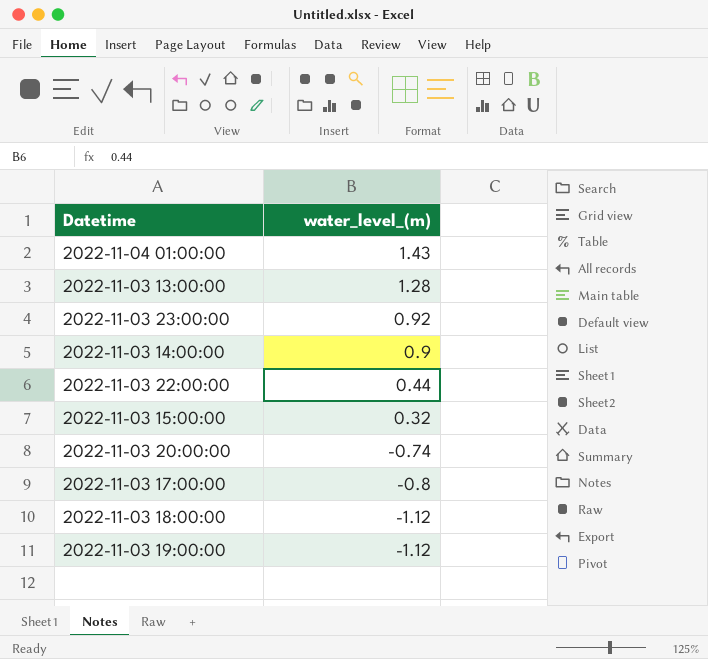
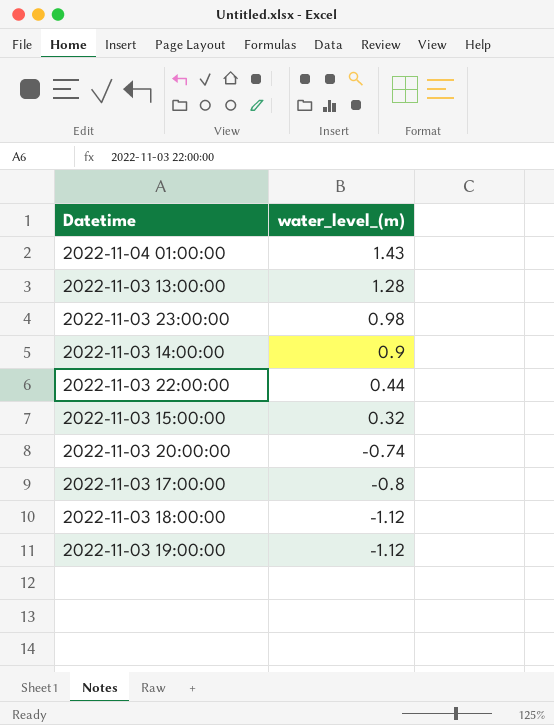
2022-11-03 23:00:00 | water_level_(m): 0.92 -> 0.98

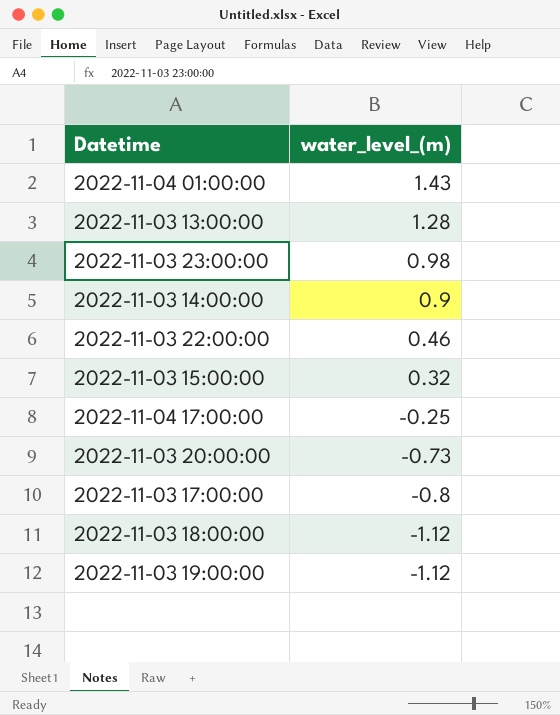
2022-11-03 22:00:00 | water_level_(m): 0.44 -> 0.46
row 2022-11-04 17:00:00: none -> -0.25
2022-11-03 20:00:00 | water_level_(m): -0.74 -> -0.73

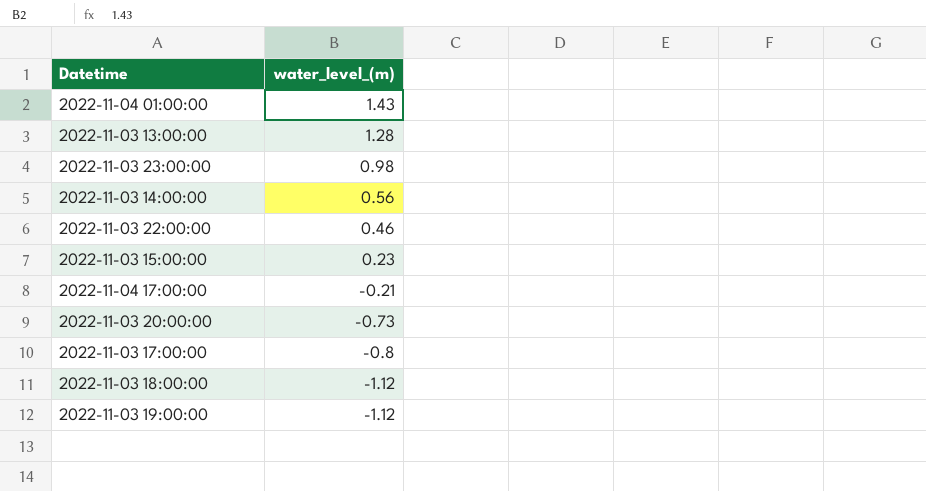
2022-11-03 14:00:00 | water_level_(m): 0.9 -> 0.56
2022-11-03 15:00:00 | water_level_(m): 0.32 -> 0.23
2022-11-04 17:00:00 | water_level_(m): -0.25 -> -0.21

